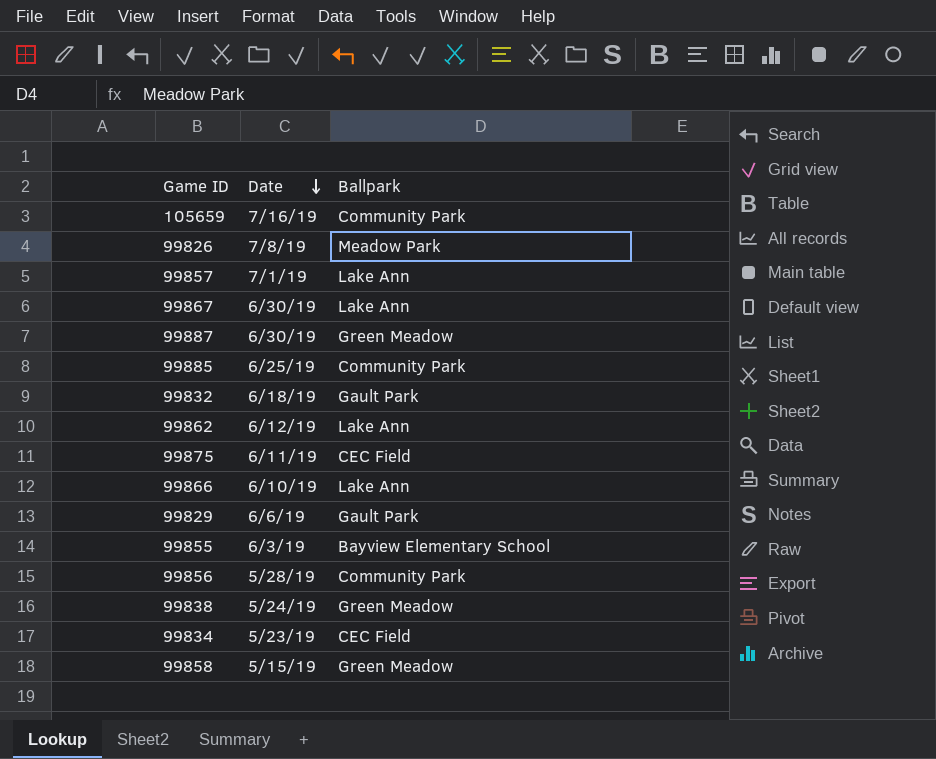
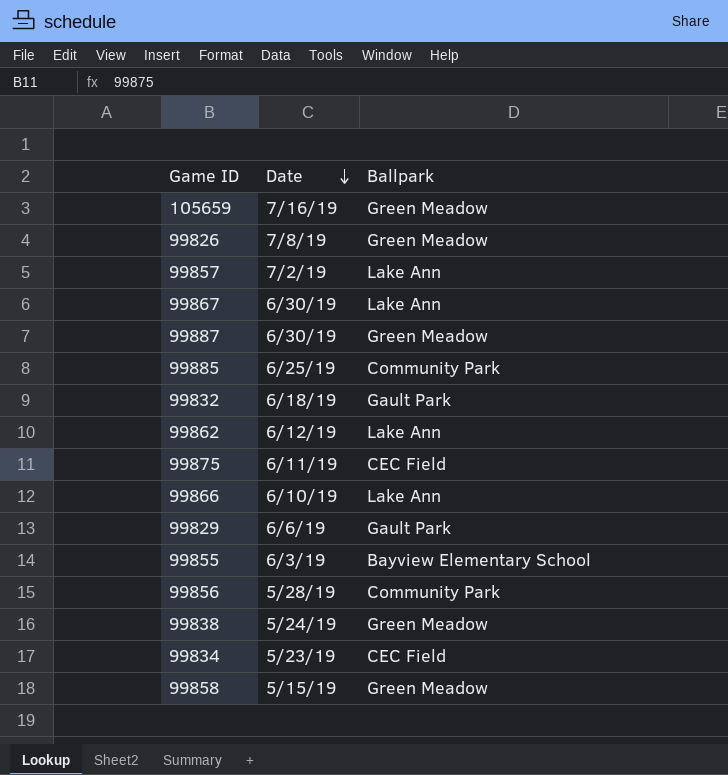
105659 | Ballpark: Community Park -> Green Meadow
99826 | Ballpark: Meadow Park -> Green Meadow
99857 | Date: 7/1/19 -> 7/2/19

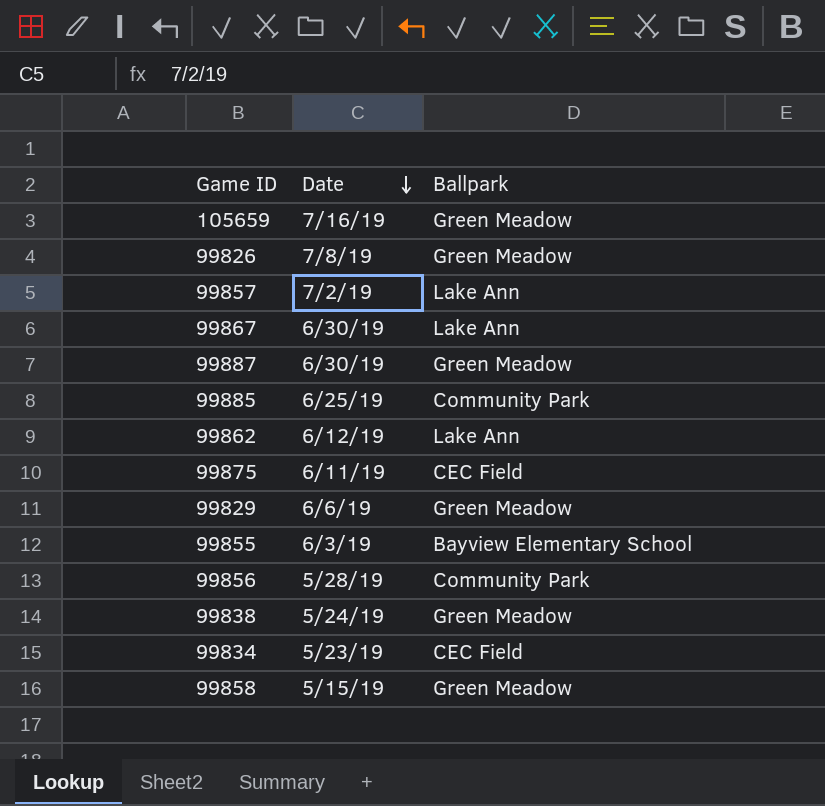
row 99832: 6/18/19 | Gault Park -> none
row 99866: 6/10/19 | Lake Ann -> none
99829 | Ballpark: Gault Park -> Green Meadow

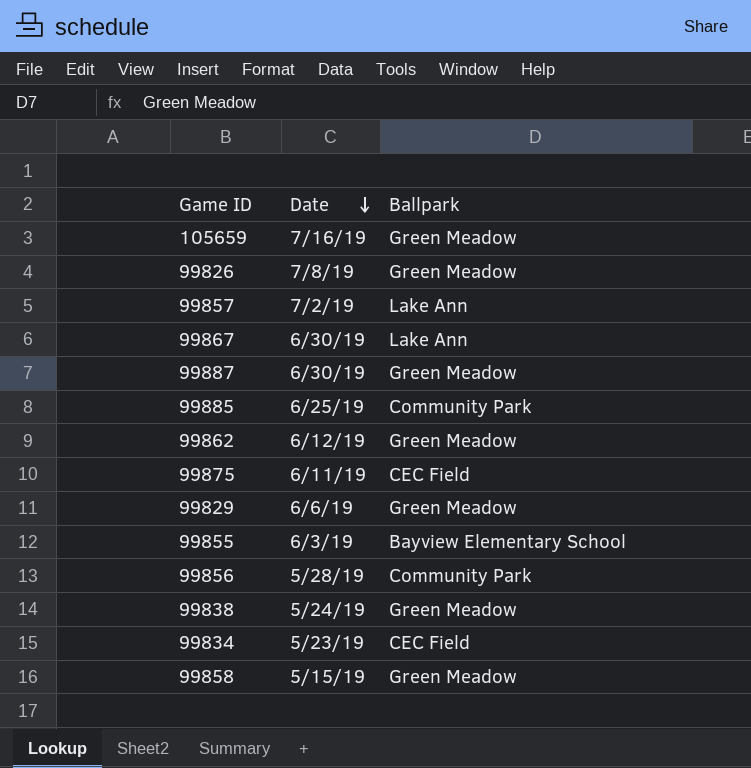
99862 | Ballpark: Lake Ann -> Green Meadow

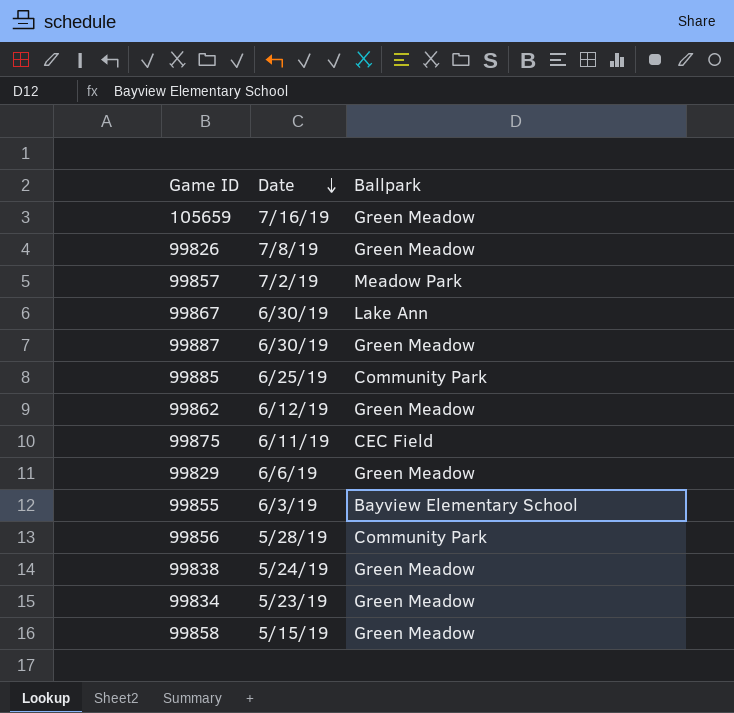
99857 | Ballpark: Lake Ann -> Meadow Park
99834 | Ballpark: CEC Field -> Green Meadow

